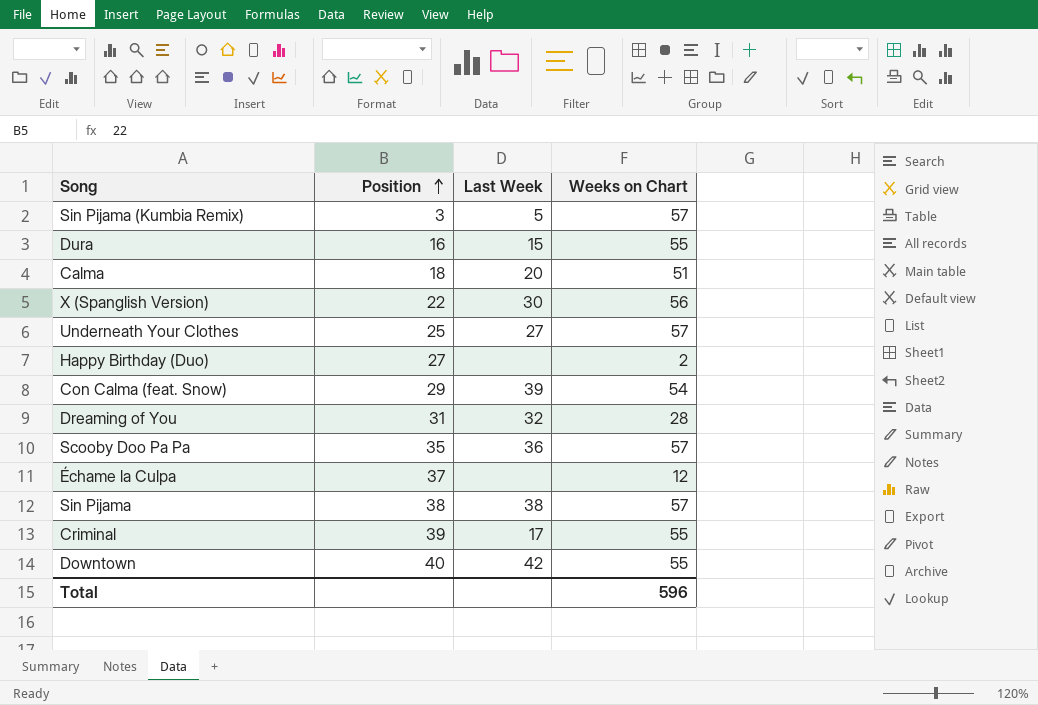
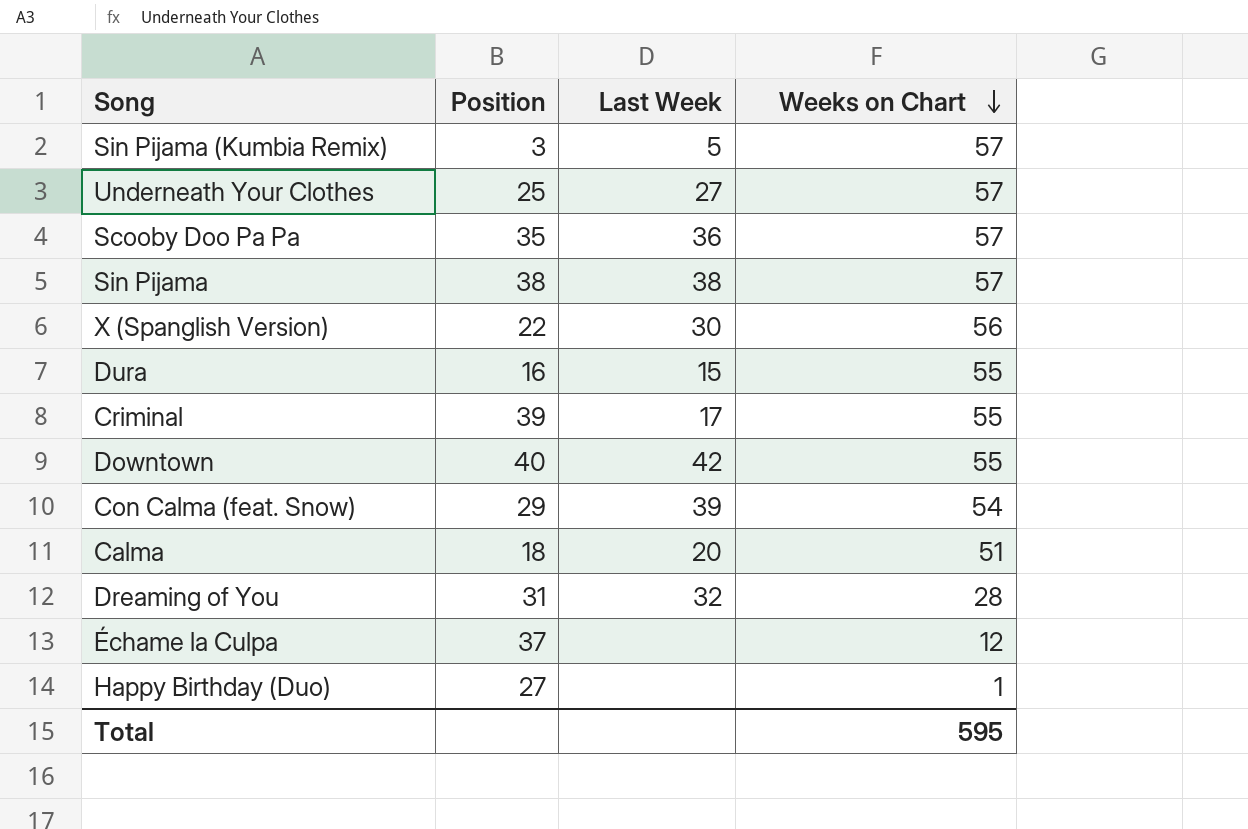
row order: Position ascending -> Weeks on Chart descending
Happy Birthday (Duo) | Weeks on Chart: 2 -> 1
Total | Weeks on Chart: 596 -> 595

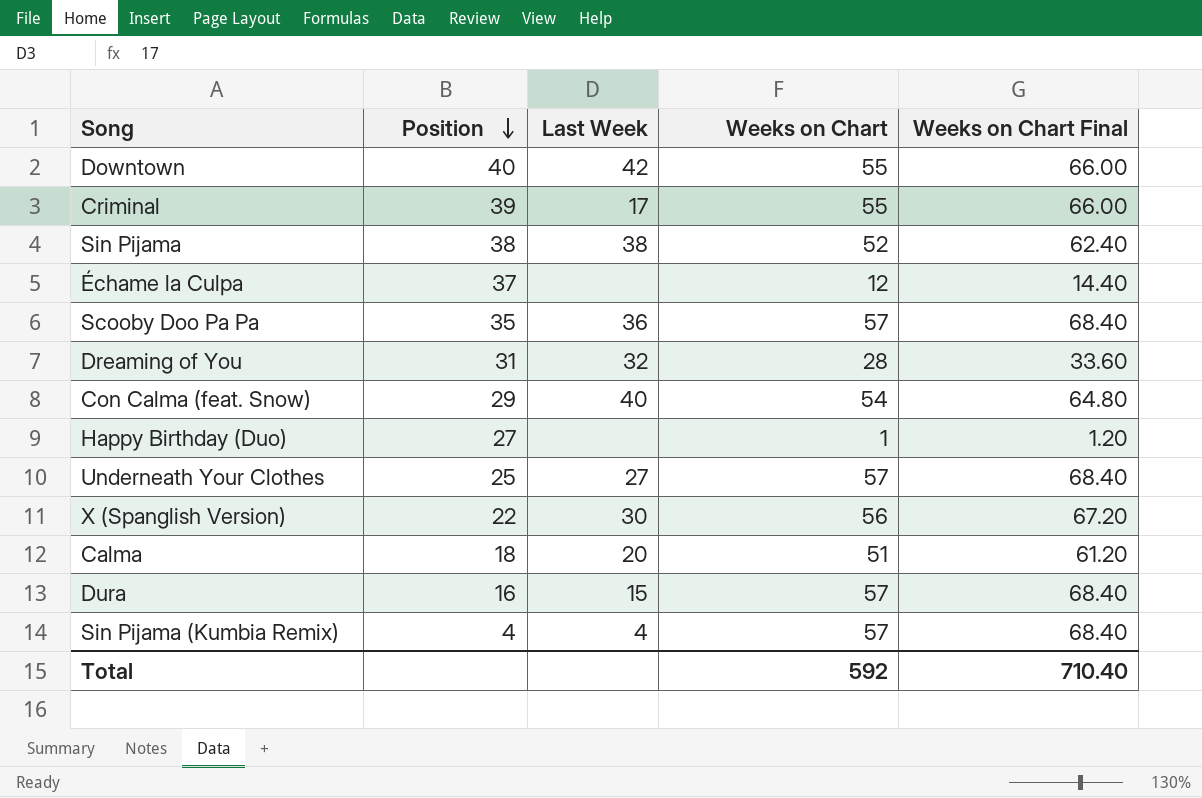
row order: Weeks on Chart descending -> Position descending
column Weeks on Chart Final | formula: none -> [Weeks on Chart] * 1.2
Sin Pijama | Weeks on Chart: 57 -> 52
Con Calma (feat. Snow) | Last Week: 39 -> 40
Dura | Weeks on Chart: 55 -> 57
Sin Pijama (Kumbia Remix) | Position: 3 -> 4
Sin Pijama (Kumbia Remix) | Last Week: 5 -> 4
Total | Weeks on Chart: 595 -> 592

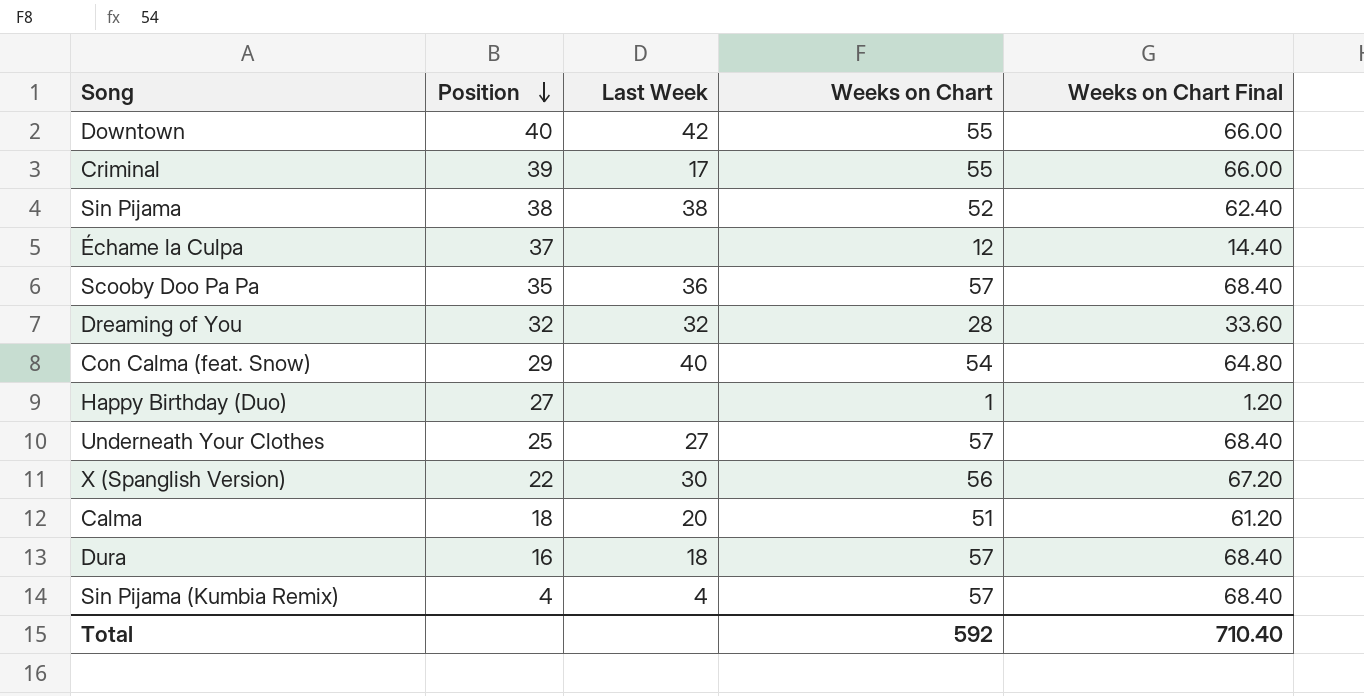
Dreaming of You | Position: 31 -> 32
Dura | Last Week: 15 -> 18

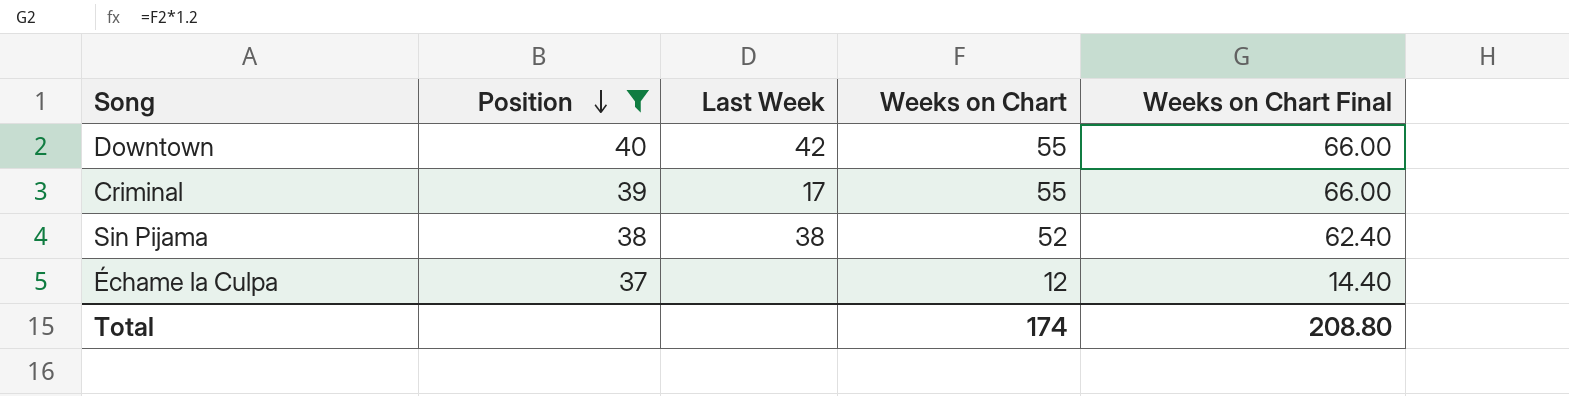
filter: none -> Position >= 37
Total | Weeks on Chart: 592 -> 174
Total | Weeks on Chart Final: 710.40 -> 208.80

